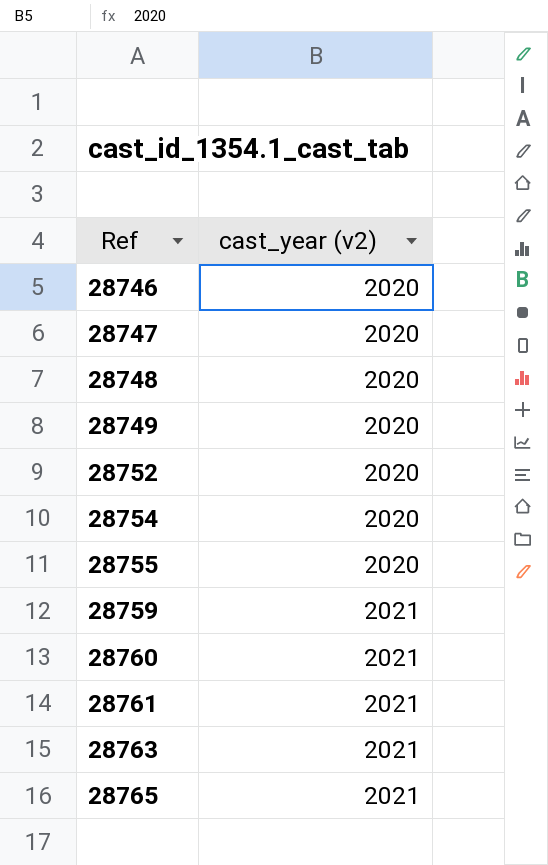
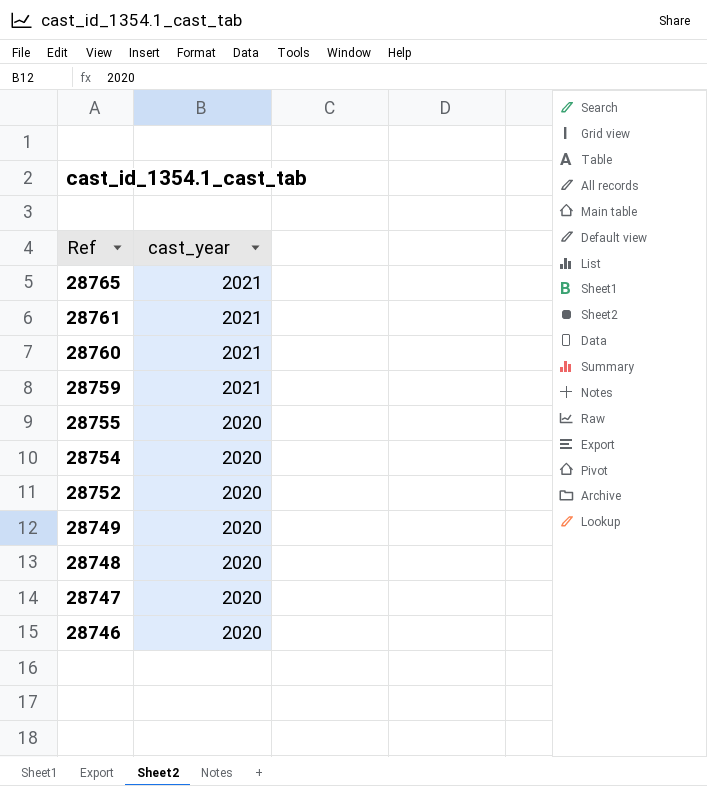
row order: Ref ascending -> Ref descending
column name: cast_year (v2) -> cast_year
row 28763: 2021 -> none

